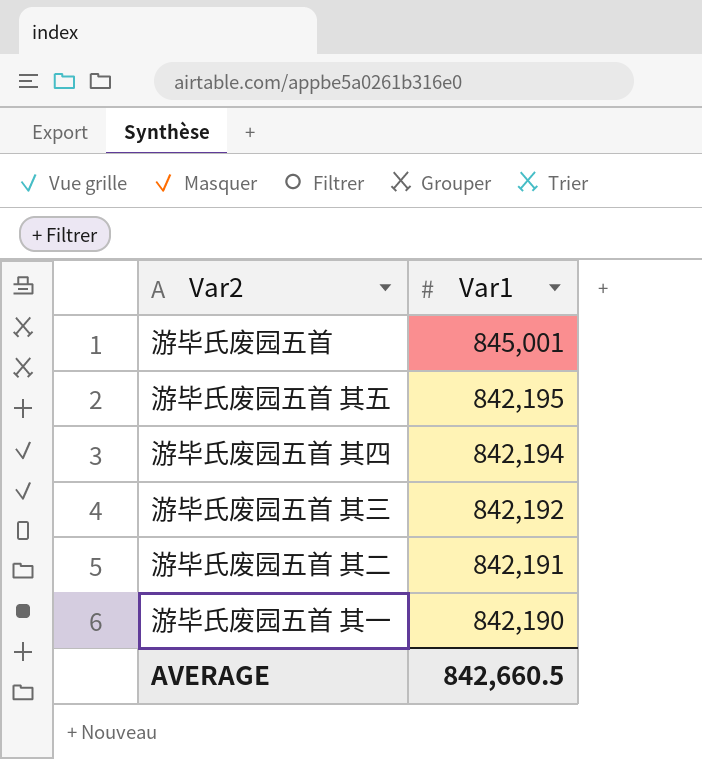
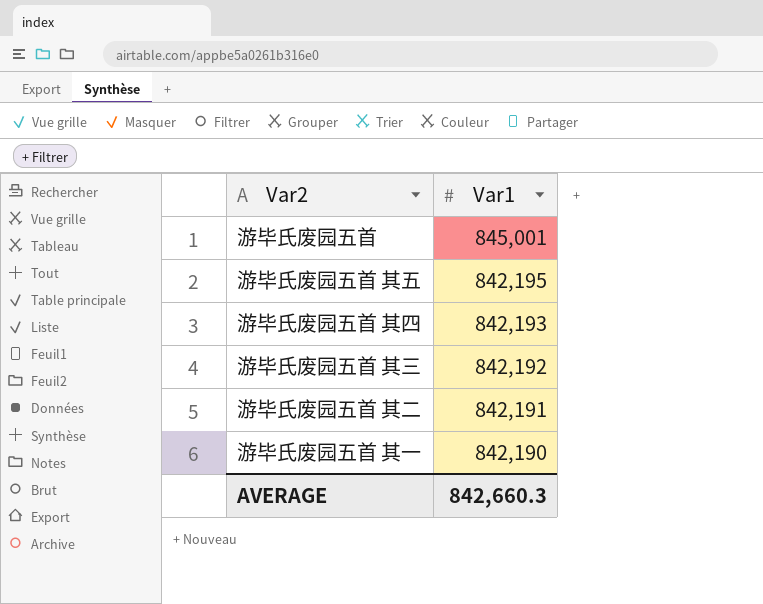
游毕氏废园五首 其四 | Var1: 842,194 -> 842,193
AVERAGE | Var1: 842,660.5 -> 842,660.3

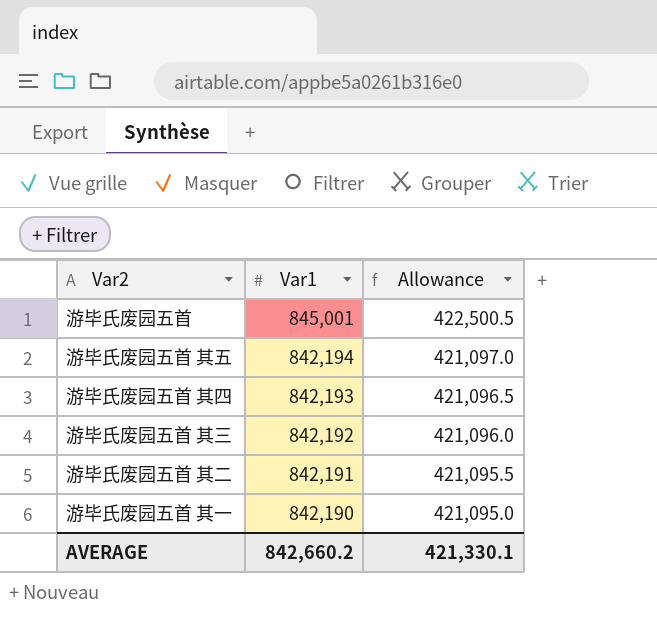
column Allowance | formula: none -> [Var1] * 0.5
游毕氏废园五首 其五 | Var1: 842,195 -> 842,194
AVERAGE | Var1: 842,660.3 -> 842,660.2

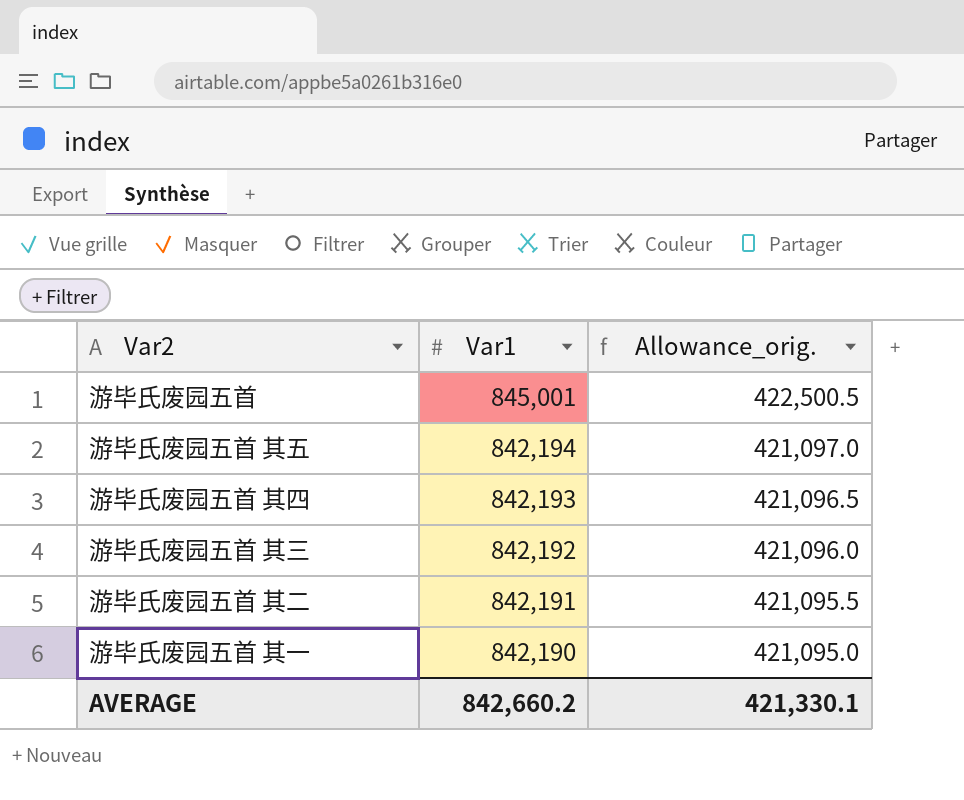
column name: Allowance -> Allowance_orig.

